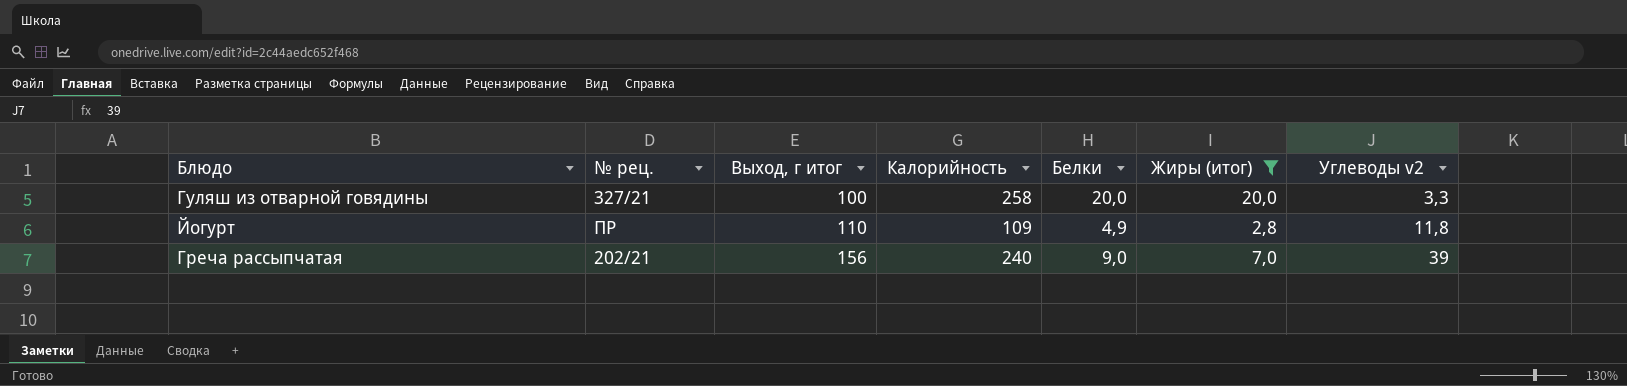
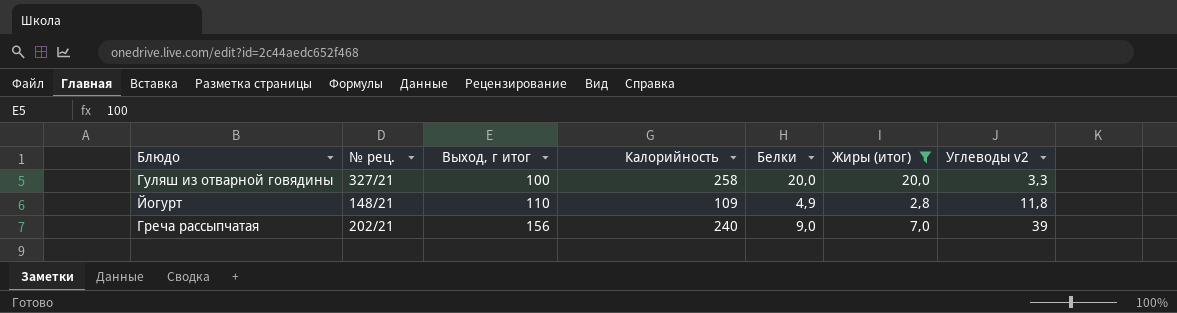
Йогурт | № рец.: ПР -> 148/21

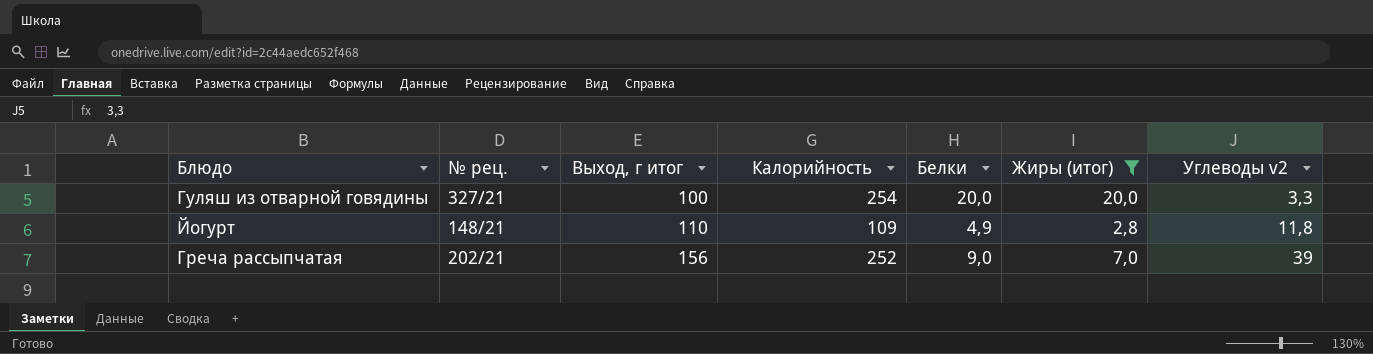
Гуляш из отварной говядины | Калорийность: 258 -> 254
Греча рассыпчатая | Калорийность: 240 -> 252

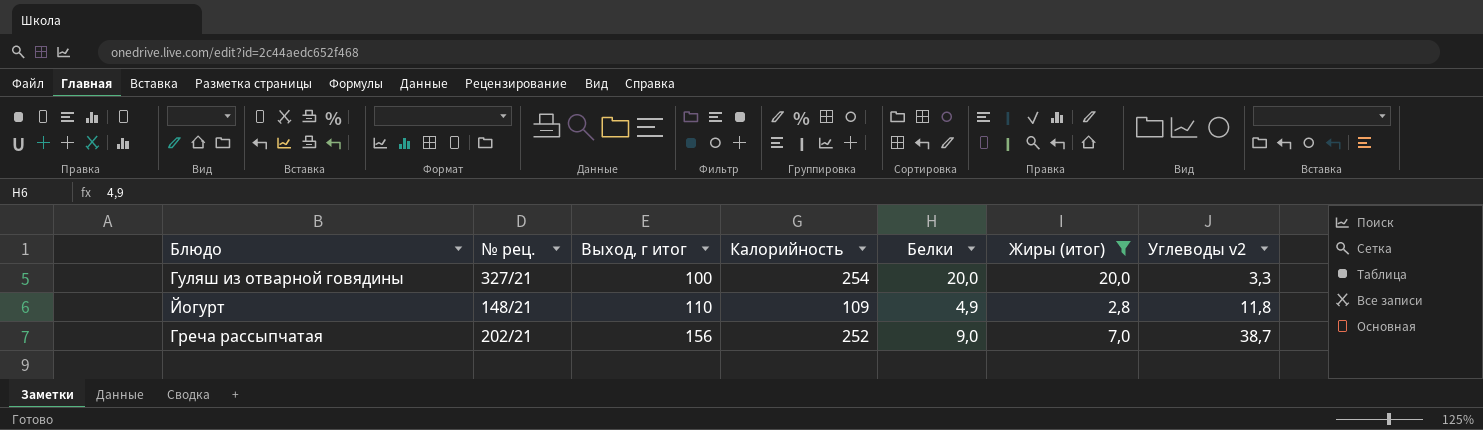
Греча рассыпчатая | Углеводы v2: 39 -> 38,7

